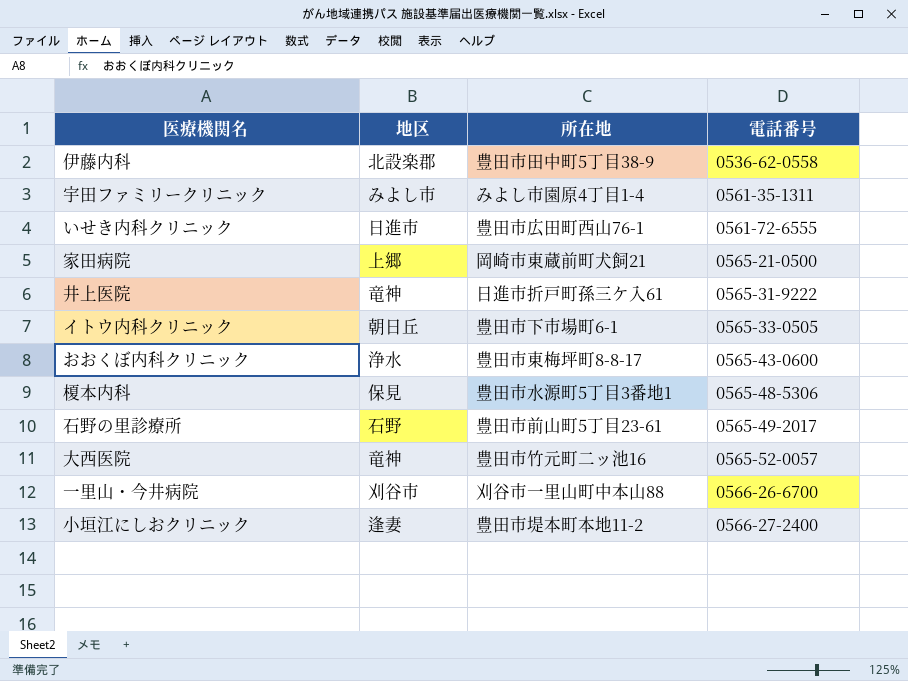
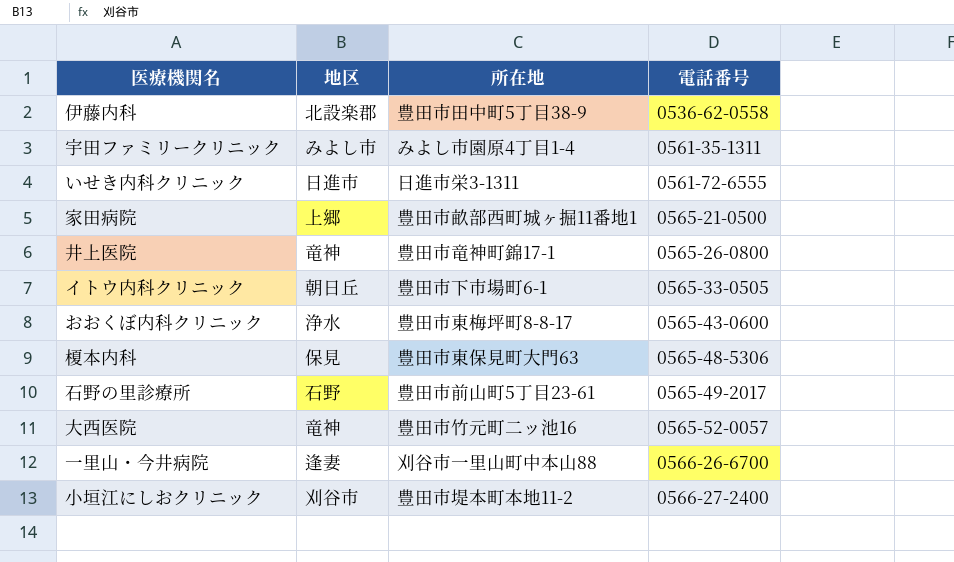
いせき内科クリニック | 所在地: 豊田市広田町西山76-1 -> 日進市栄3-1311
家田病院 | 所在地: 岡崎市東蔵前町犬飼21 -> 豊田市畝部西町城ヶ掘11番地1
井上医院 | 所在地: 日進市折戸町孫三ケ入61 -> 豊田市竜神町錦17-1
井上医院 | 電話番号: 0565-31-9222 -> 0565-26-0800
榎本内科 | 所在地: 豊田市水源町5丁目3番地1 -> 豊田市東保見町大門63
一里山・今井病院 | 地区: 刈谷市 -> 逢妻
小垣江にしおクリニック | 地区: 逢妻 -> 刈谷市

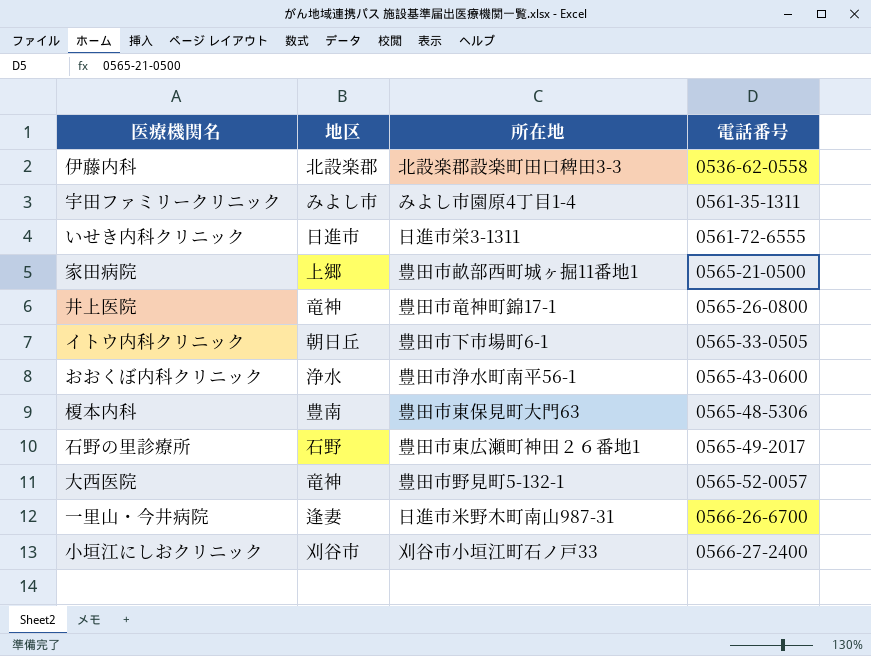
伊藤内科 | 所在地: 豊田市田中町5丁目38-9 -> 北設楽郡設楽町田口稗田3-3
おおくぼ内科クリニック | 所在地: 豊田市東梅坪町8-8-17 -> 豊田市浄水町南平56-1
榎本内科 | 地区: 保見 -> 豊南
石野の里診療所 | 所在地: 豊田市前山町5丁目23-61 -> 豊田市東広瀬町神田２６番地1
大西医院 | 所在地: 豊田市竹元町二ッ池16 -> 豊田市野見町5-132-1
一里山・今井病院 | 所在地: 刈谷市一里山町中本山88 -> 日進市米野木町南山987-31
小垣江にしおクリニック | 所在地: 豊田市堤本町本地11-2 -> 刈谷市小垣江町石ノ戸33

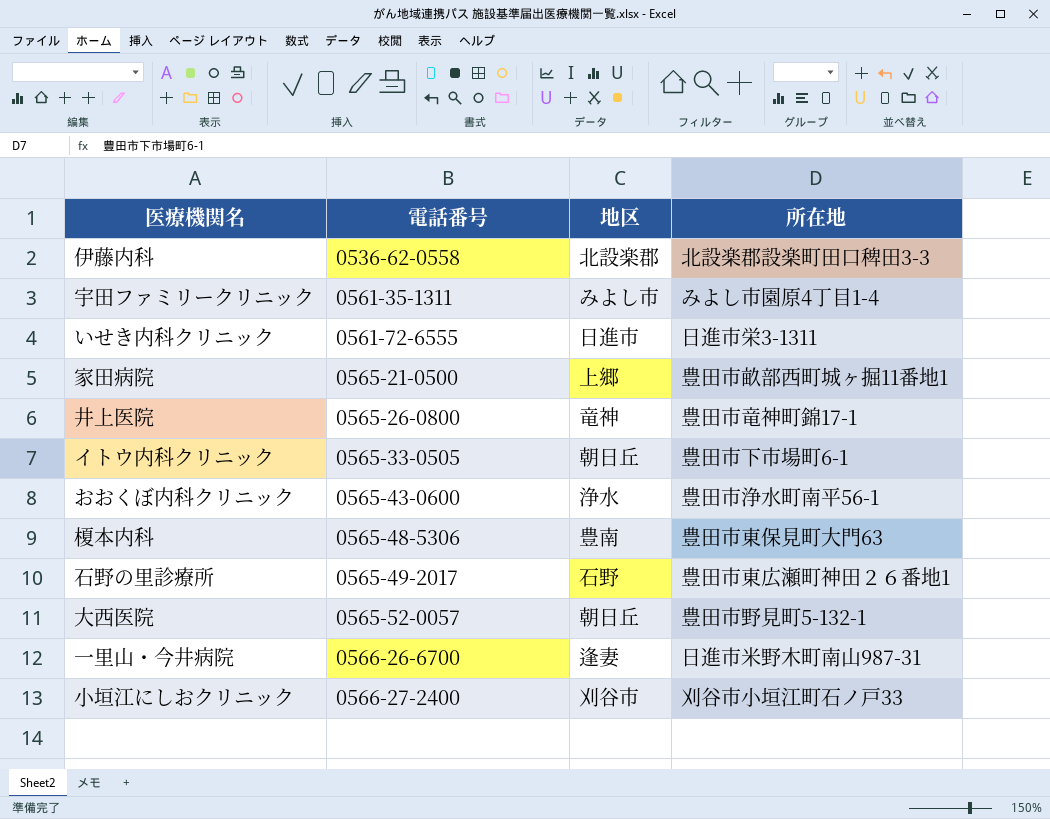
column 電話番号 | position: 4 -> 2
大西医院 | 地区: 竜神 -> 朝日丘

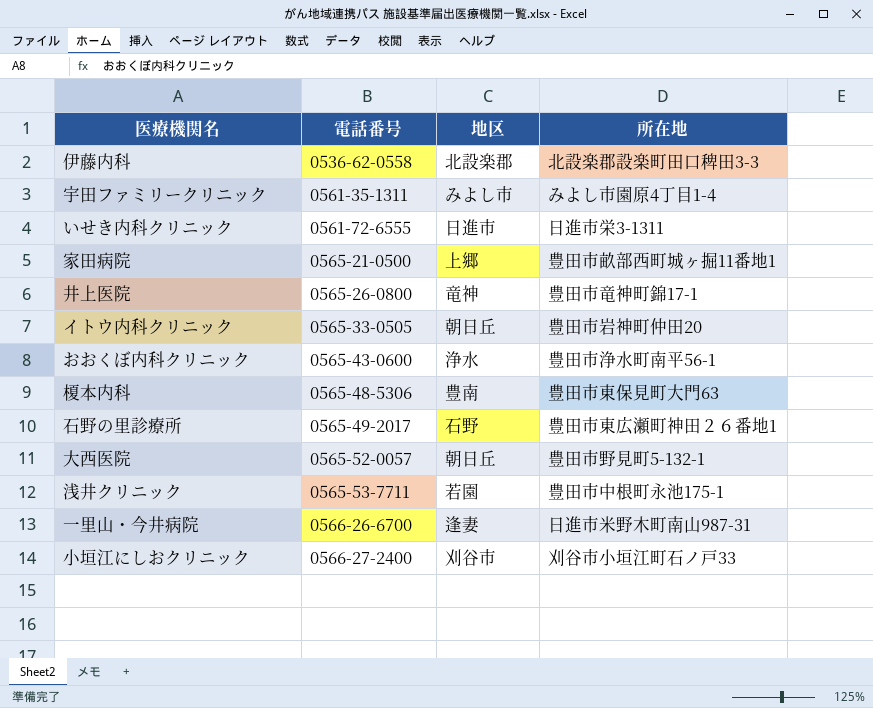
イトウ内科クリニック | 所在地: 豊田市下市場町6-1 -> 豊田市岩神町仲田20
row 浅井クリニック: none -> 0565-53-7711 | 若園 | 豊田市中根町永池175-1

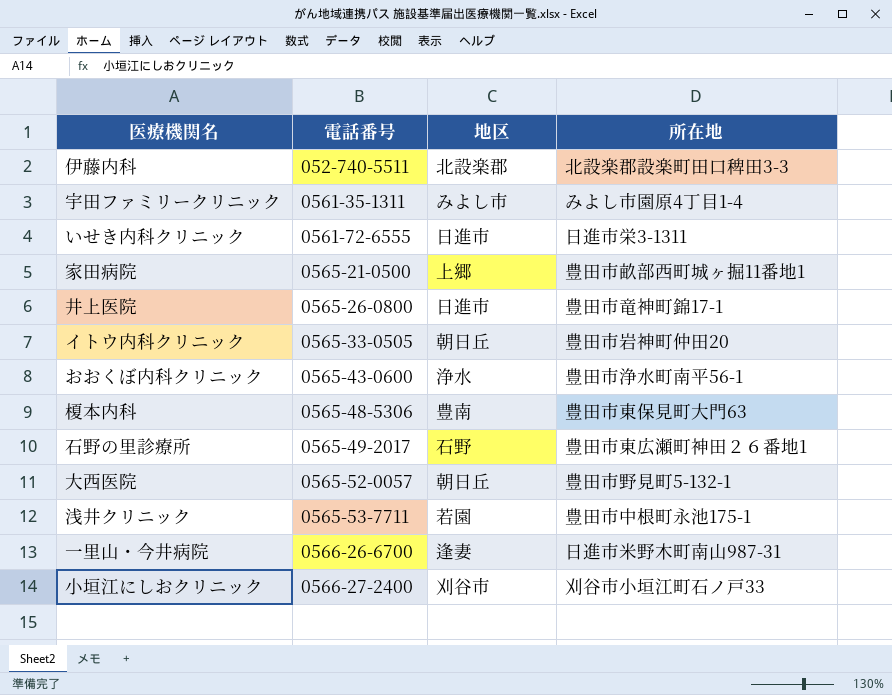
伊藤内科 | 電話番号: 0536-62-0558 -> 052-740-5511
井上医院 | 地区: 竜神 -> 日進市

